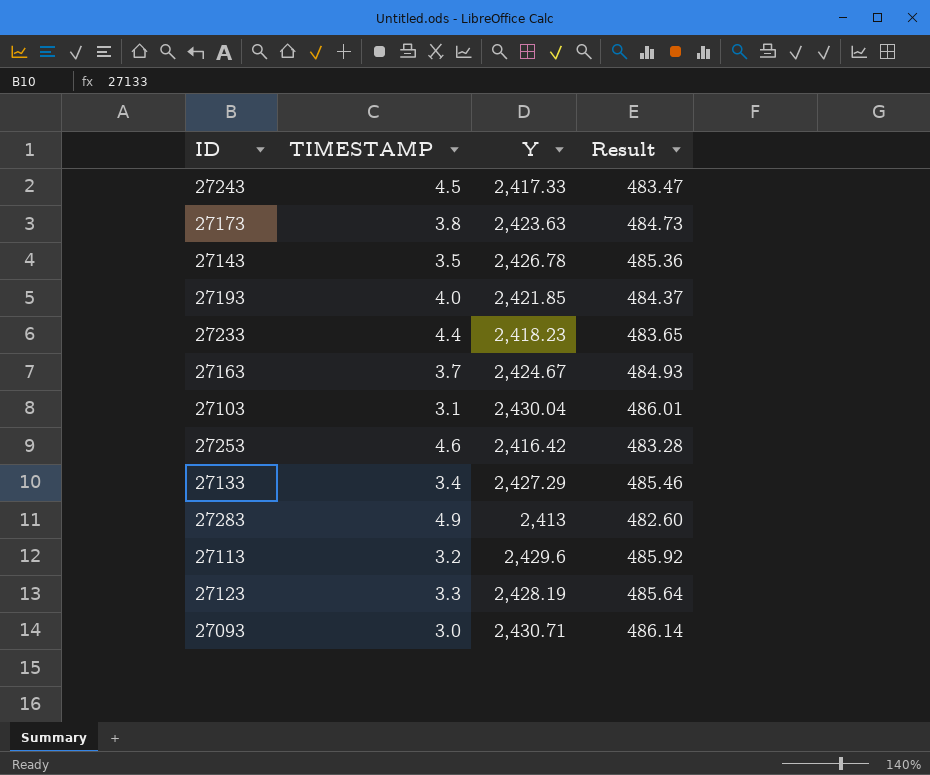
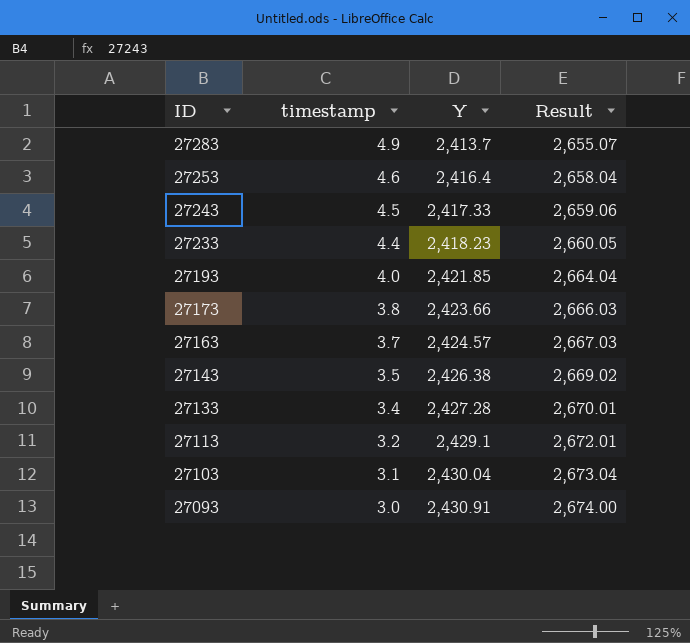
row order: none -> ID descending
column name: TIMESTAMP -> timestamp
column Result | formula: [Y] * 0.2 -> [Y] * 1.1
row 27123: 3.3 | 2,428.19 | 485.64 -> none
27283 | Y: 2,413 -> 2,413.7
27253 | Y: 2,416.42 -> 2,416.4
27173 | Y: 2,423.63 -> 2,423.66
27163 | Y: 2,424.67 -> 2,424.57
27143 | Y: 2,426.78 -> 2,426.38
27133 | Y: 2,427.29 -> 2,427.28
27113 | Y: 2,429.6 -> 2,429.1
27093 | Y: 2,430.71 -> 2,430.91

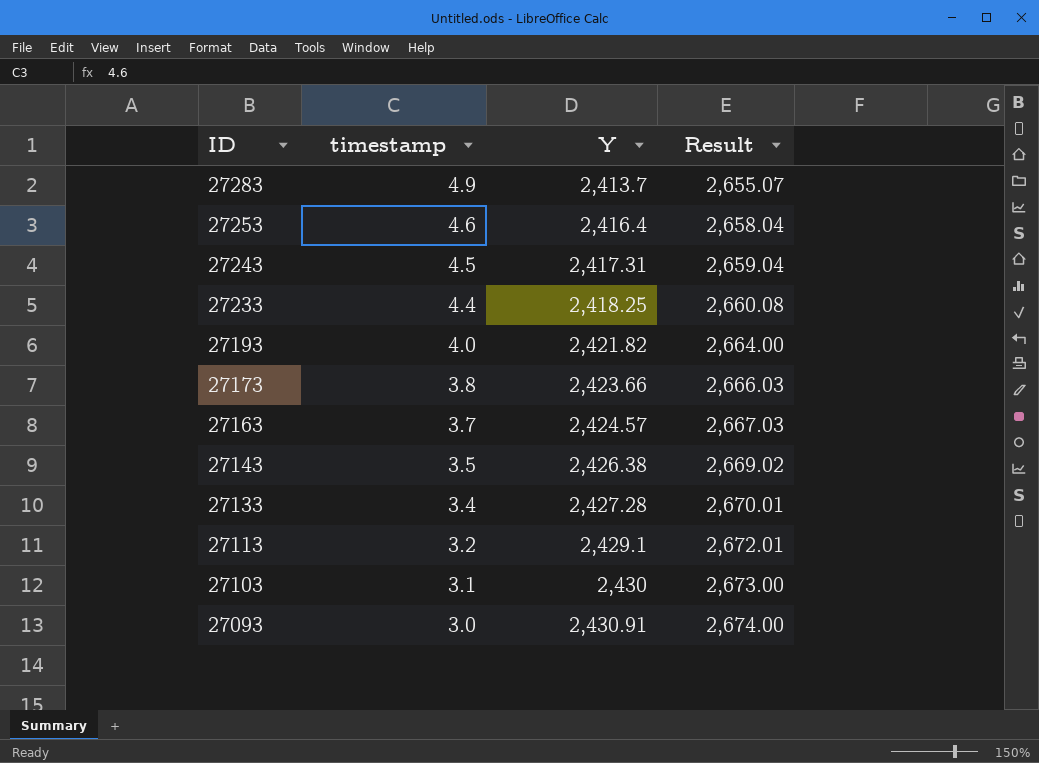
27243 | Y: 2,417.33 -> 2,417.31
27243 | Result: 2,659.06 -> 2,659.04
27233 | Y: 2,418.23 -> 2,418.25
27233 | Result: 2,660.05 -> 2,660.08
27193 | Y: 2,421.85 -> 2,421.82
27193 | Result: 2,664.04 -> 2,664.00
27103 | Y: 2,430.04 -> 2,430
27103 | Result: 2,673.04 -> 2,673.00

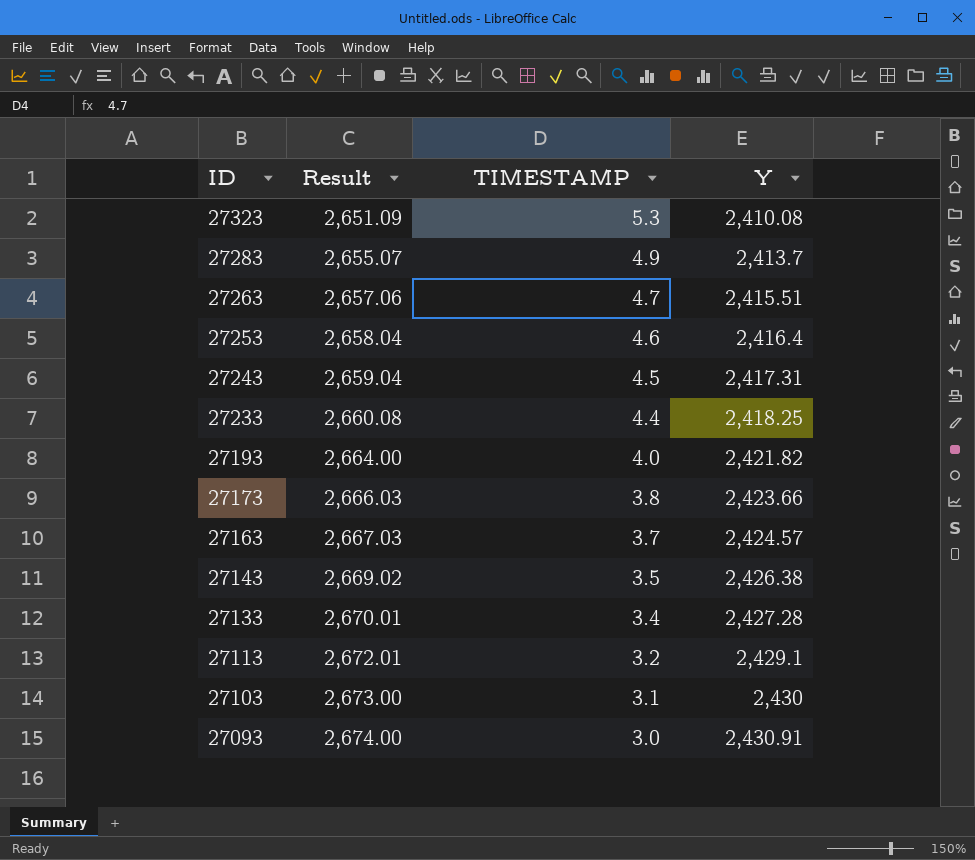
column Result | position: 4 -> 2
column name: timestamp -> TIMESTAMP
row 27323: none -> 2,651.09 | 5.3 | 2,410.08
row 27263: none -> 2,657.06 | 4.7 | 2,415.51

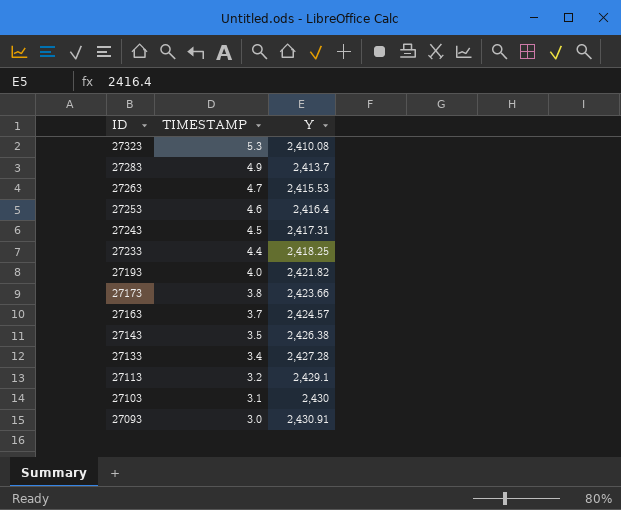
column Result | formula: [Y] * 1.1 -> none
27263 | Y: 2,415.51 -> 2,415.53

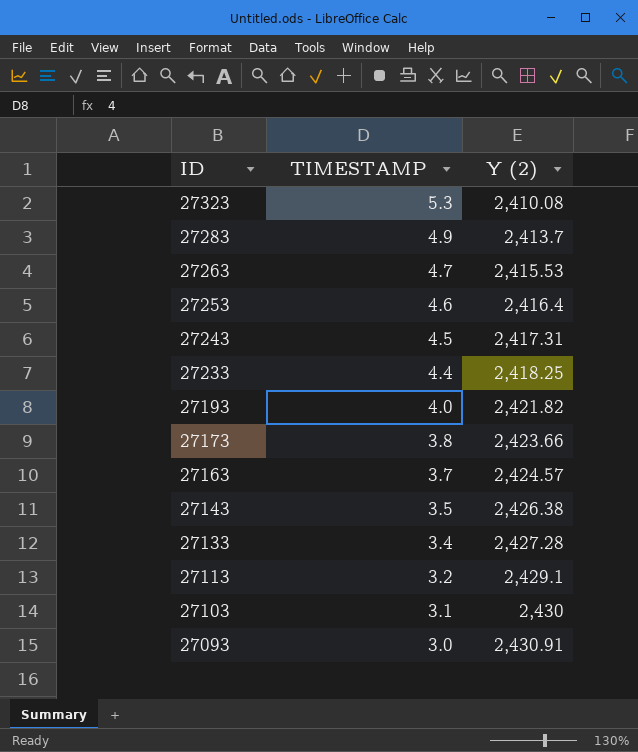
column name: Y -> Y (2)

